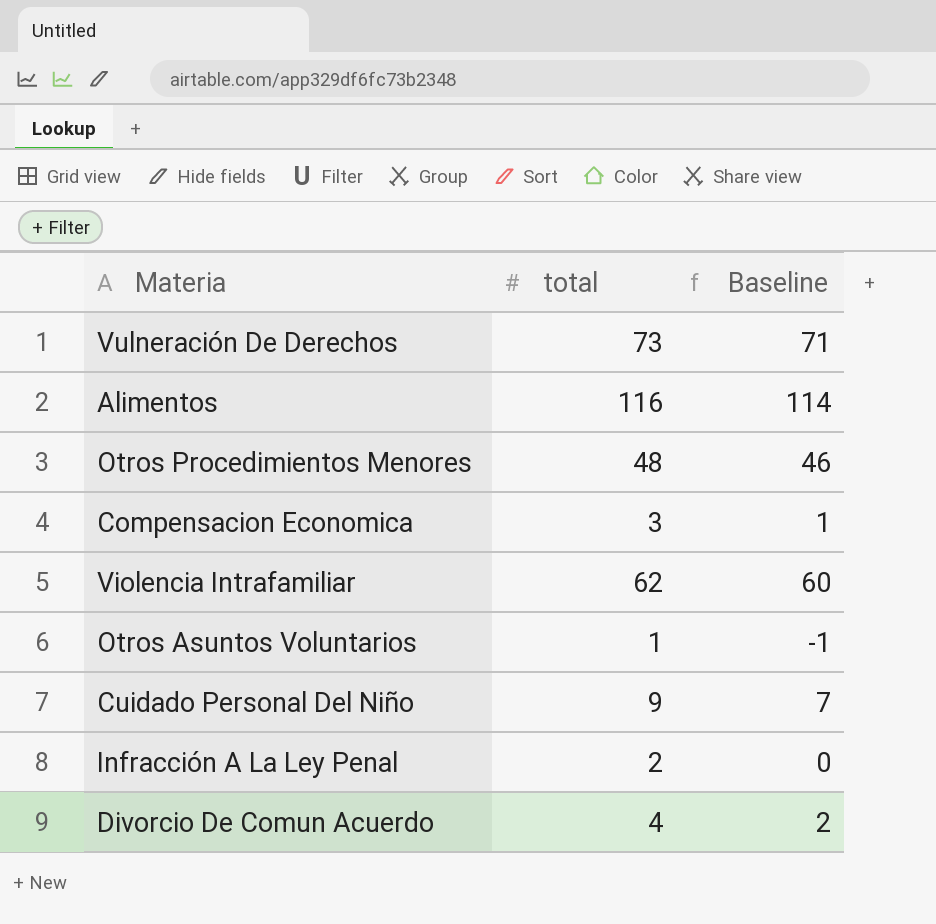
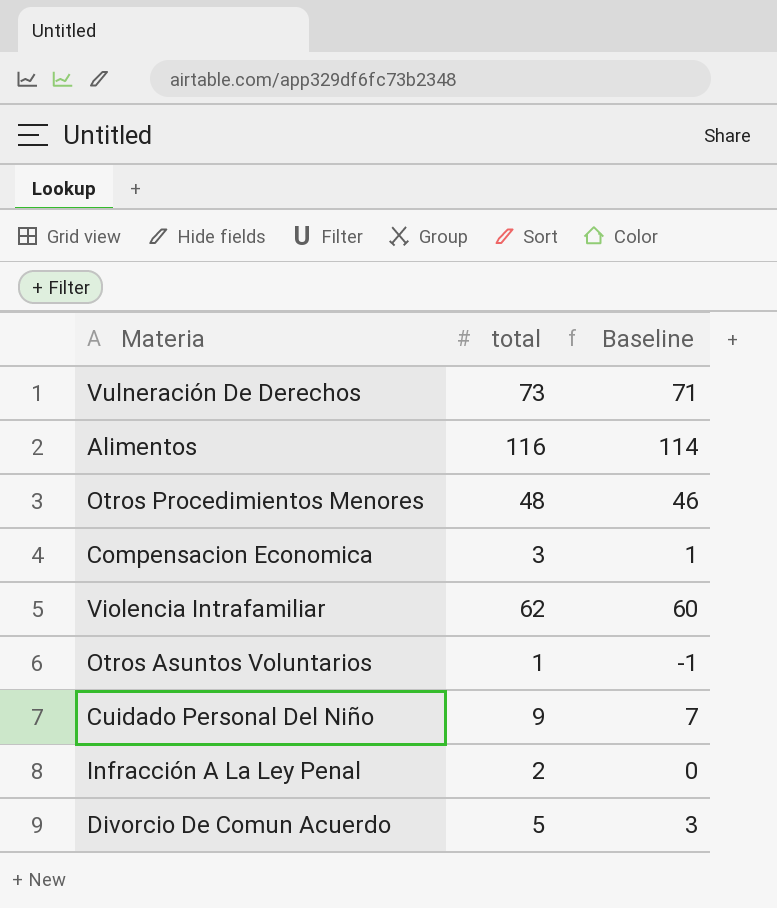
Divorcio De Comun Acuerdo | total: 4 -> 5
Divorcio De Comun Acuerdo | Baseline: 2 -> 3

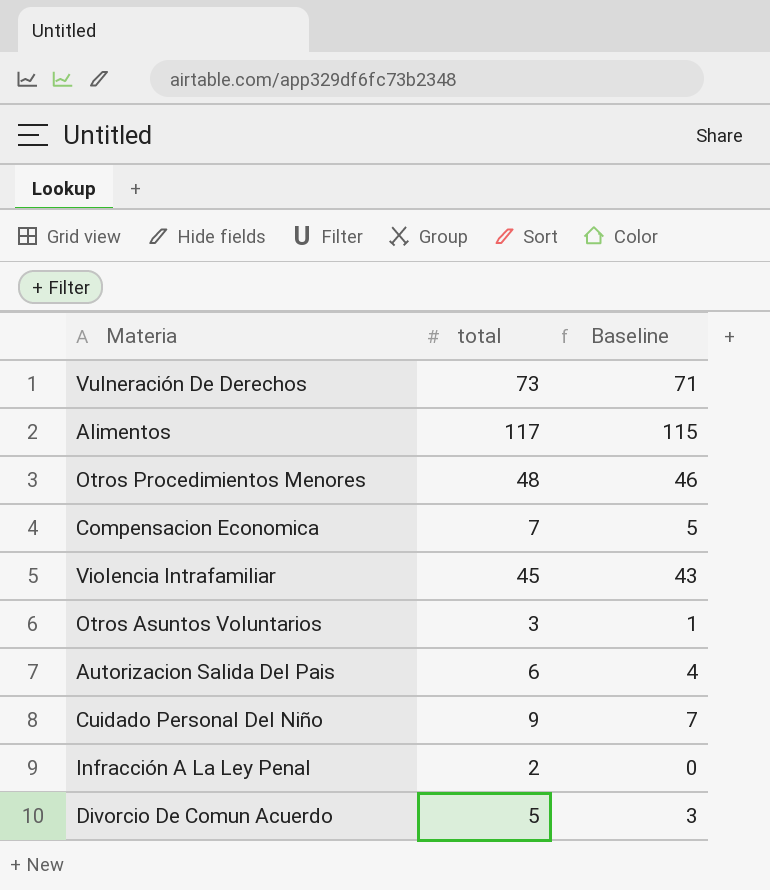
Alimentos | total: 116 -> 117
Alimentos | Baseline: 114 -> 115
Compensacion Economica | total: 3 -> 7
Compensacion Economica | Baseline: 1 -> 5
Violencia Intrafamiliar | total: 62 -> 45
Violencia Intrafamiliar | Baseline: 60 -> 43
Otros Asuntos Voluntarios | total: 1 -> 3
Otros Asuntos Voluntarios | Baseline: -1 -> 1
row Autorizacion Salida Del Pais: none -> 6 | 4

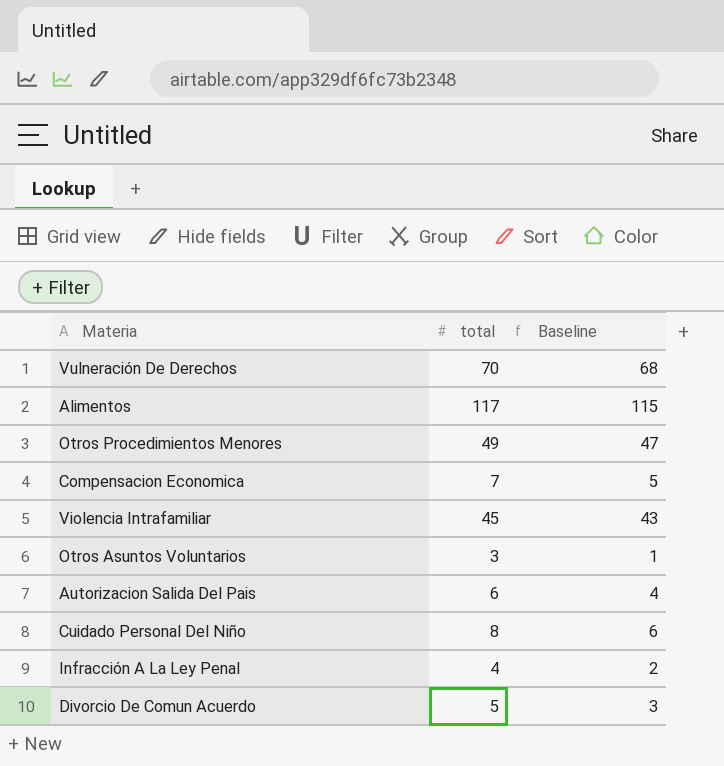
Vulneración De Derechos | total: 73 -> 70
Vulneración De Derechos | Baseline: 71 -> 68
Otros Procedimientos Menores | total: 48 -> 49
Otros Procedimientos Menores | Baseline: 46 -> 47
Cuidado Personal Del Niño | total: 9 -> 8
Cuidado Personal Del Niño | Baseline: 7 -> 6
Infracción A La Ley Penal | total: 2 -> 4
Infracción A La Ley Penal | Baseline: 0 -> 2

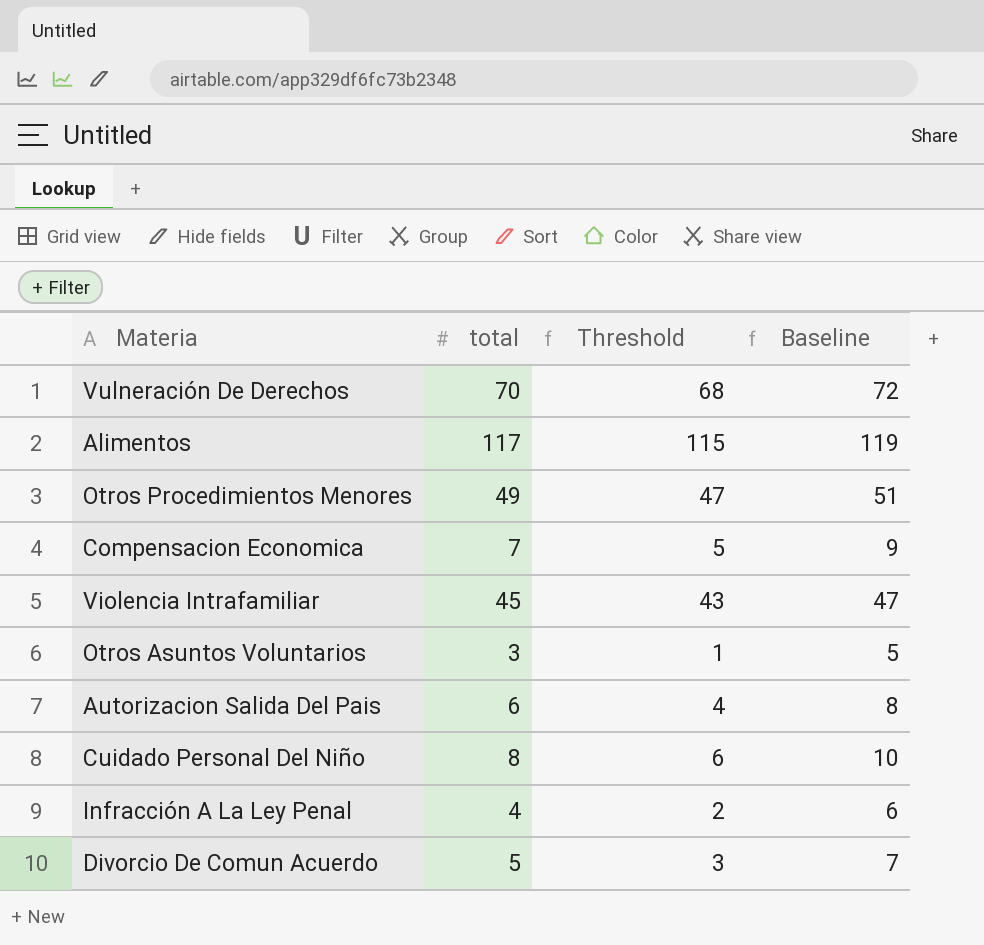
column Threshold | formula: none -> [total] - 2
column Baseline | formula: [total] - 2 -> [total] + 2

